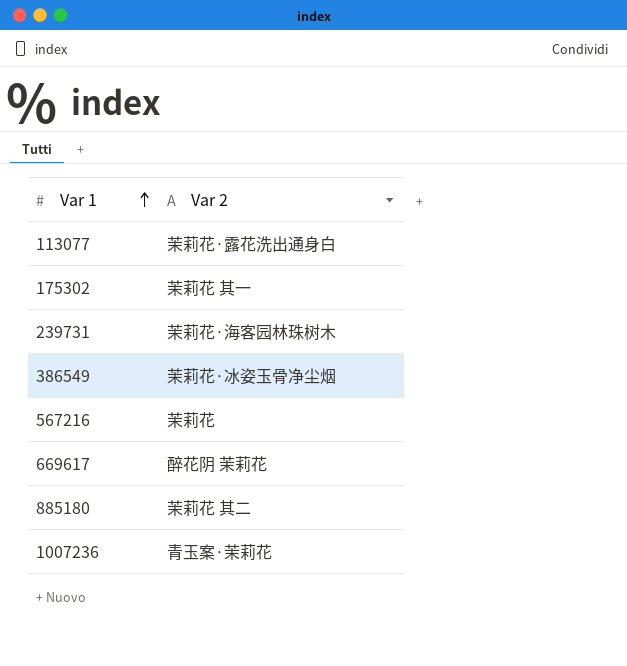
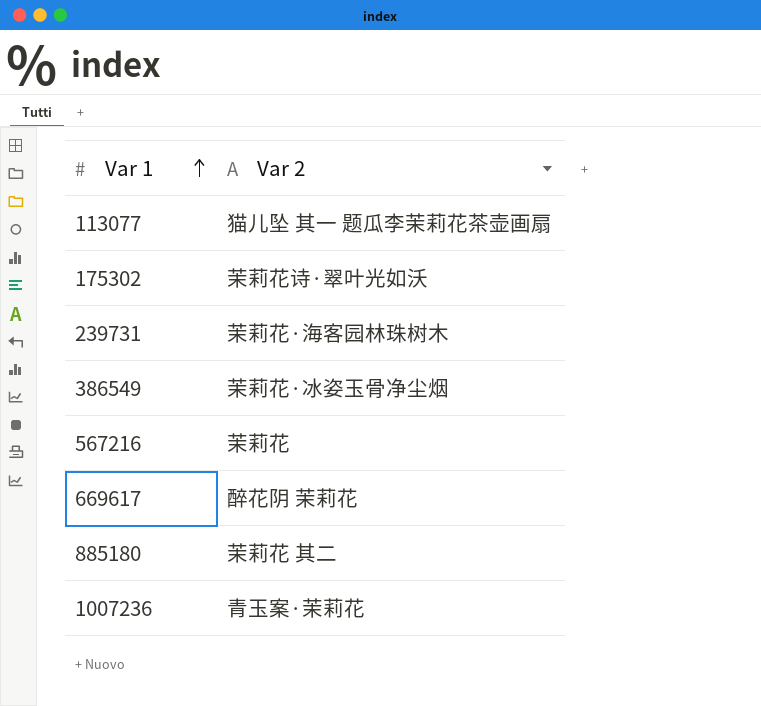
113077 | Var 2: 茉莉花·露花洗出通身白 -> 猫儿坠 其一 题瓜李茉莉花茶壶画扇
175302 | Var 2: 茉莉花 其一 -> 茉莉花诗·翠叶光如沃

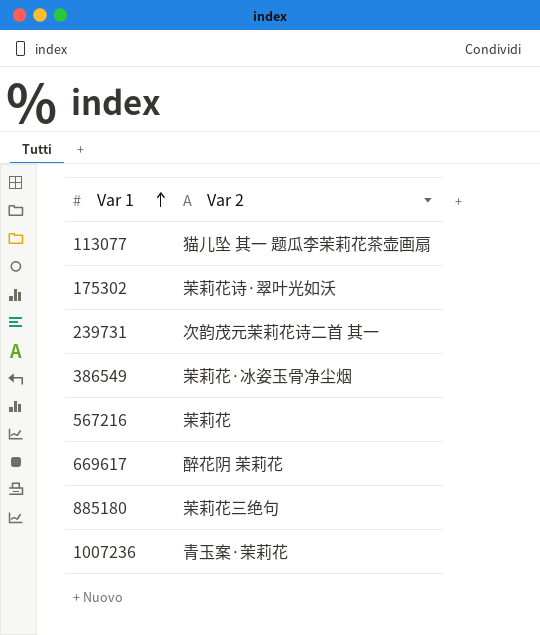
239731 | Var 2: 茉莉花·海客园林珠树木 -> 次韵茂元茉莉花诗二首 其一
885180 | Var 2: 茉莉花 其二 -> 茉莉花三绝句

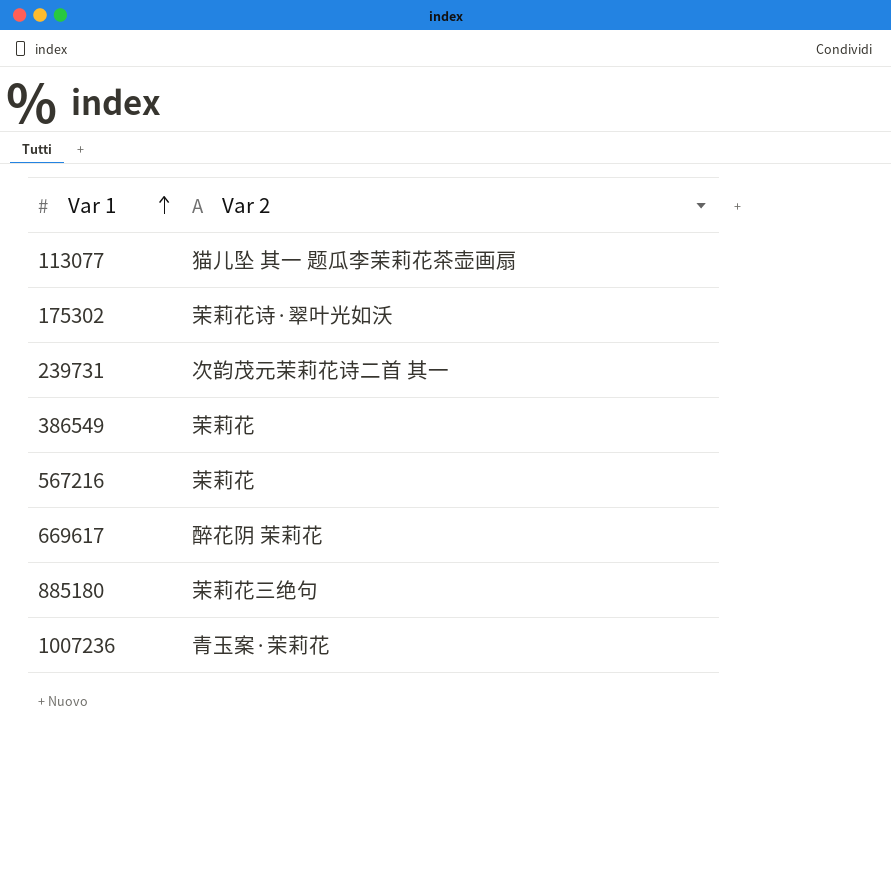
386549 | Var 2: 茉莉花·冰姿玉骨净尘烟 -> 茉莉花

